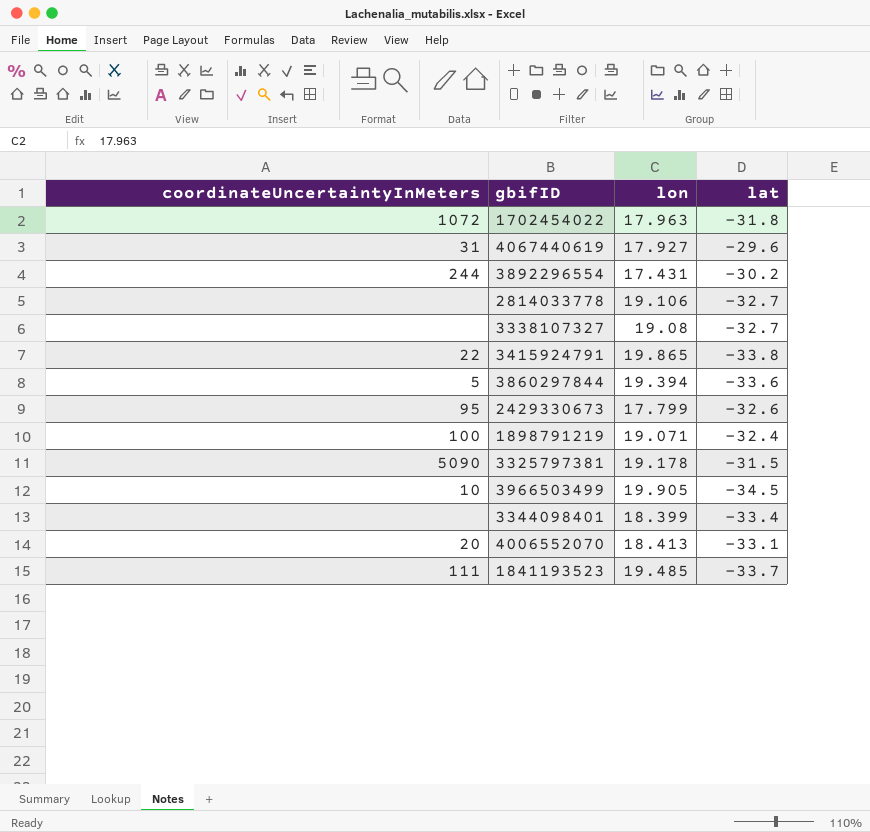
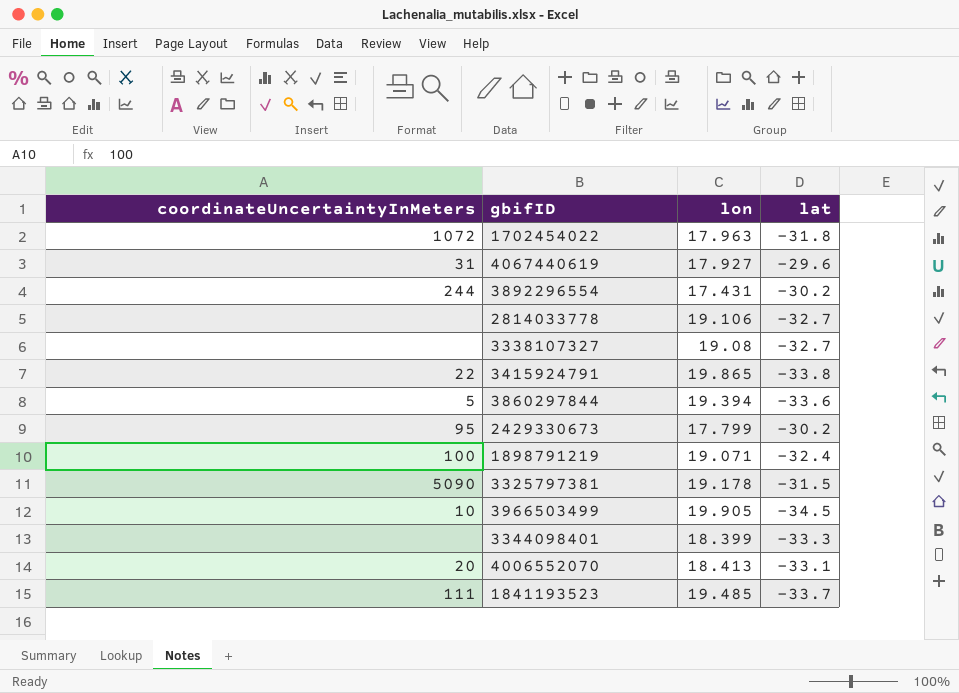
2429330673 | lat: -32.6 -> -30.2
3344098401 | lat: -33.4 -> -33.3

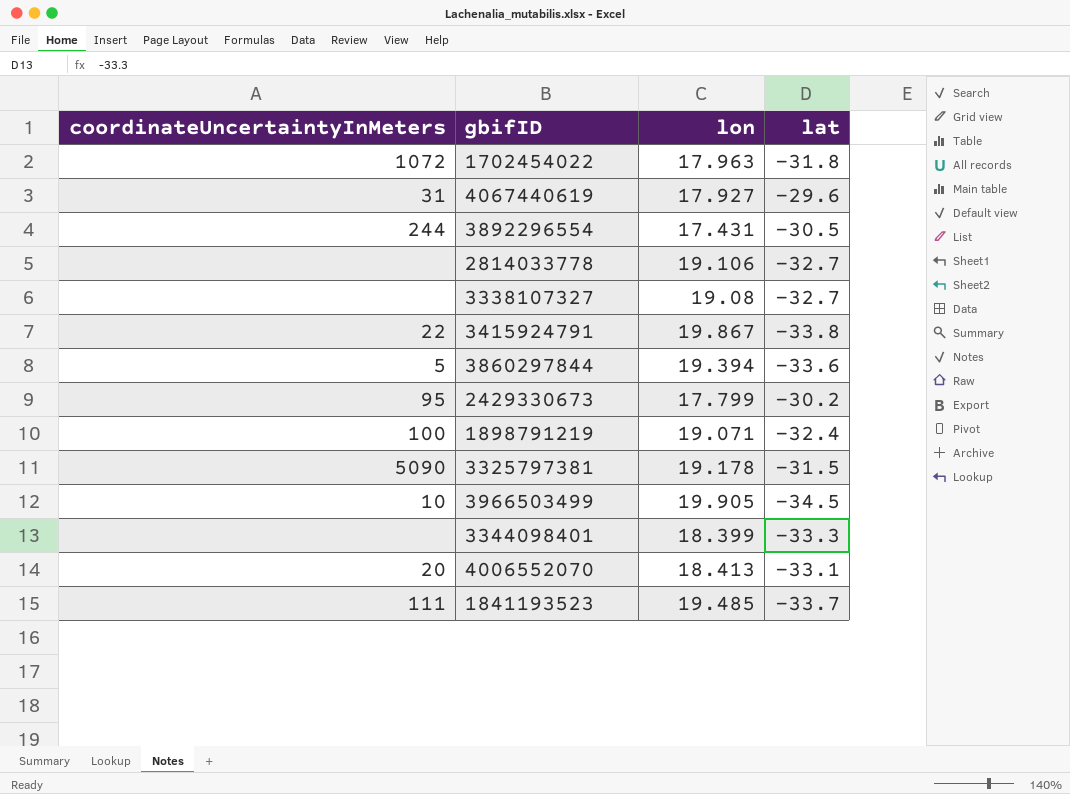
3892296554 | lat: -30.2 -> -30.5
3415924791 | lon: 19.865 -> 19.867

